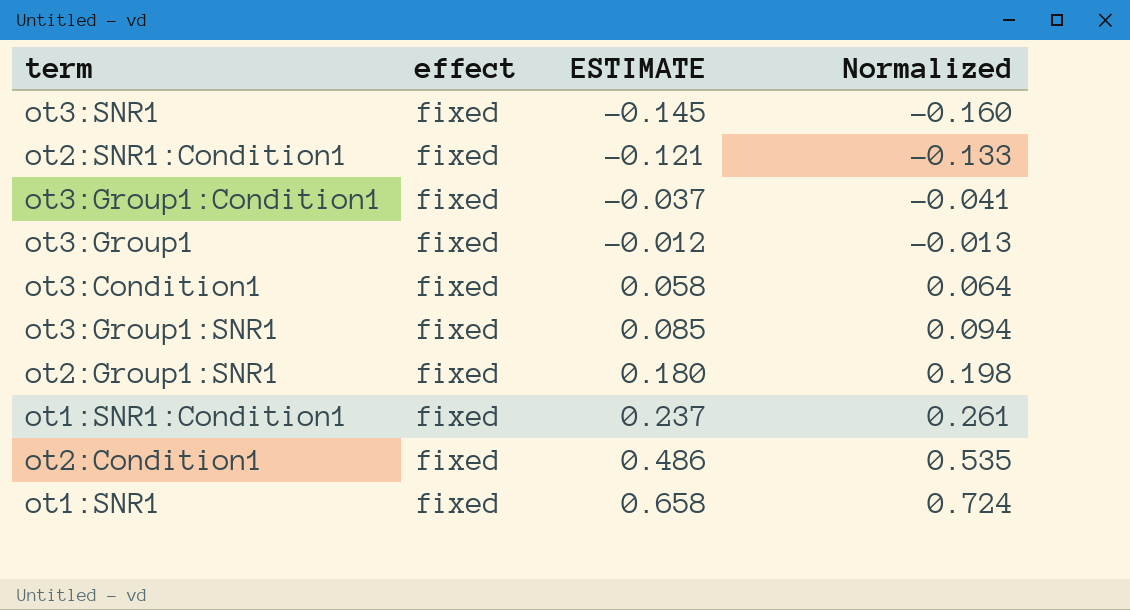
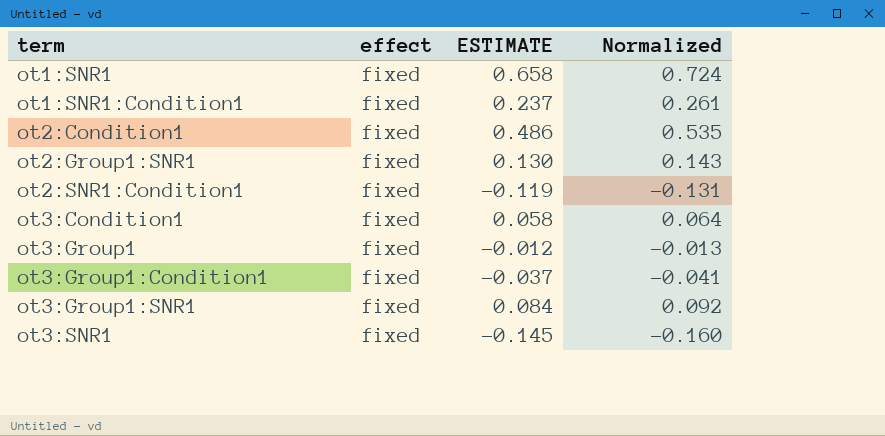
row order: ESTIMATE ascending -> term ascending
ot2:Group1:SNR1 | ESTIMATE: 0.180 -> 0.130
ot2:Group1:SNR1 | Normalized: 0.198 -> 0.143
ot2:SNR1:Condition1 | ESTIMATE: -0.121 -> -0.119
ot2:SNR1:Condition1 | Normalized: -0.133 -> -0.131
ot3:Group1:SNR1 | ESTIMATE: 0.085 -> 0.084
ot3:Group1:SNR1 | Normalized: 0.094 -> 0.092

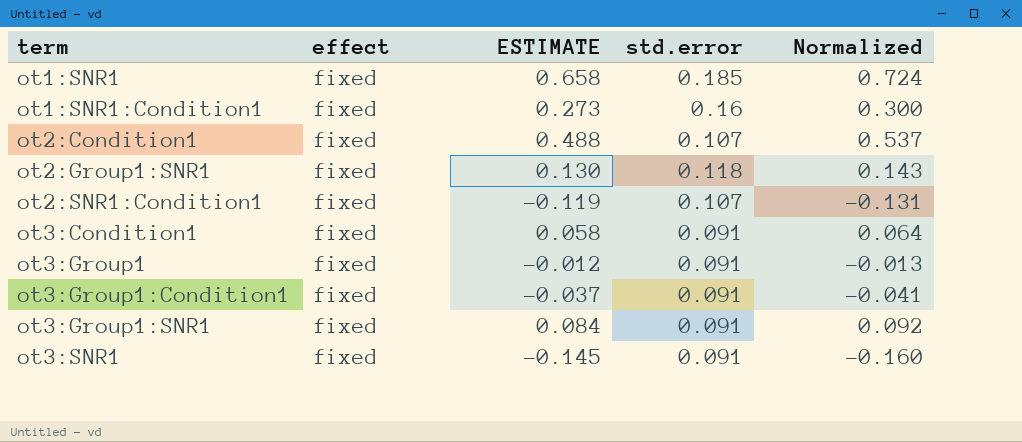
column std.error | position: none -> 4
ot1:SNR1:Condition1 | ESTIMATE: 0.237 -> 0.273
ot1:SNR1:Condition1 | Normalized: 0.261 -> 0.300
ot2:Condition1 | ESTIMATE: 0.486 -> 0.488
ot2:Condition1 | Normalized: 0.535 -> 0.537

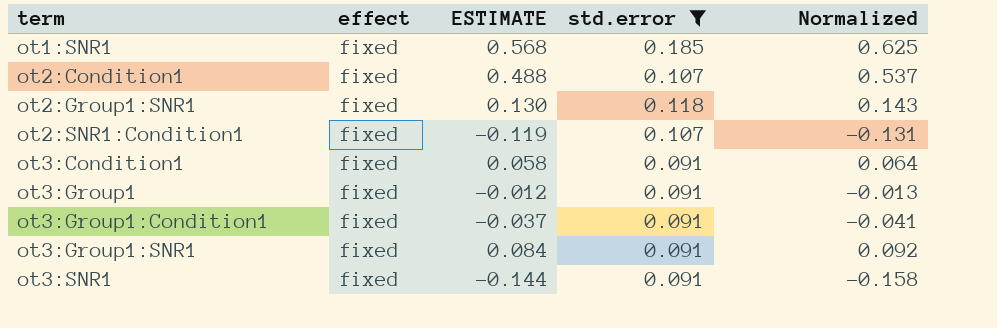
filter: none -> std.error != 0.16
ot1:SNR1 | ESTIMATE: 0.658 -> 0.568
ot1:SNR1 | Normalized: 0.724 -> 0.625
ot3:SNR1 | ESTIMATE: -0.145 -> -0.144
ot3:SNR1 | Normalized: -0.160 -> -0.158

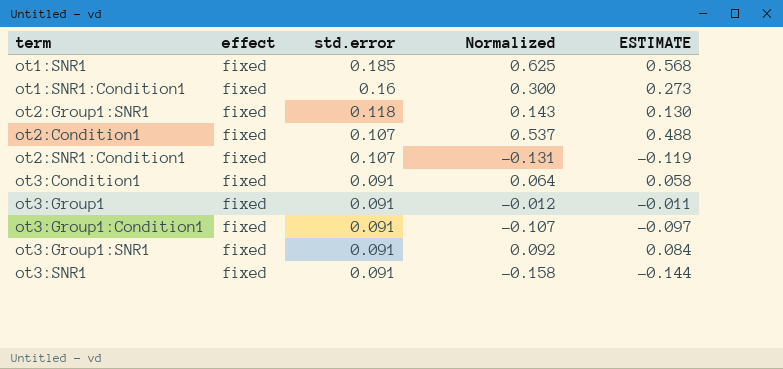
filter: std.error != 0.16 -> none
row order: term ascending -> std.error descending
column ESTIMATE | position: 3 -> 5
ot3:Group1 | Normalized: -0.013 -> -0.012
ot3:Group1 | ESTIMATE: -0.012 -> -0.011
ot3:Group1:Condition1 | Normalized: -0.041 -> -0.107
ot3:Group1:Condition1 | ESTIMATE: -0.037 -> -0.097

